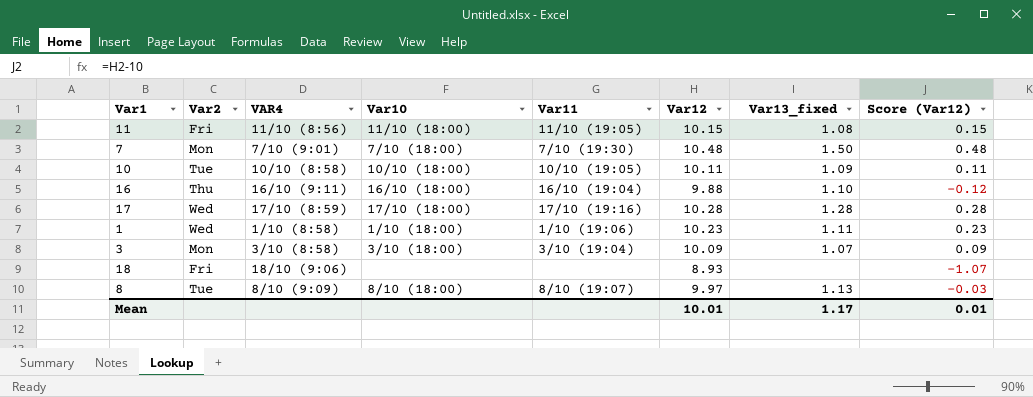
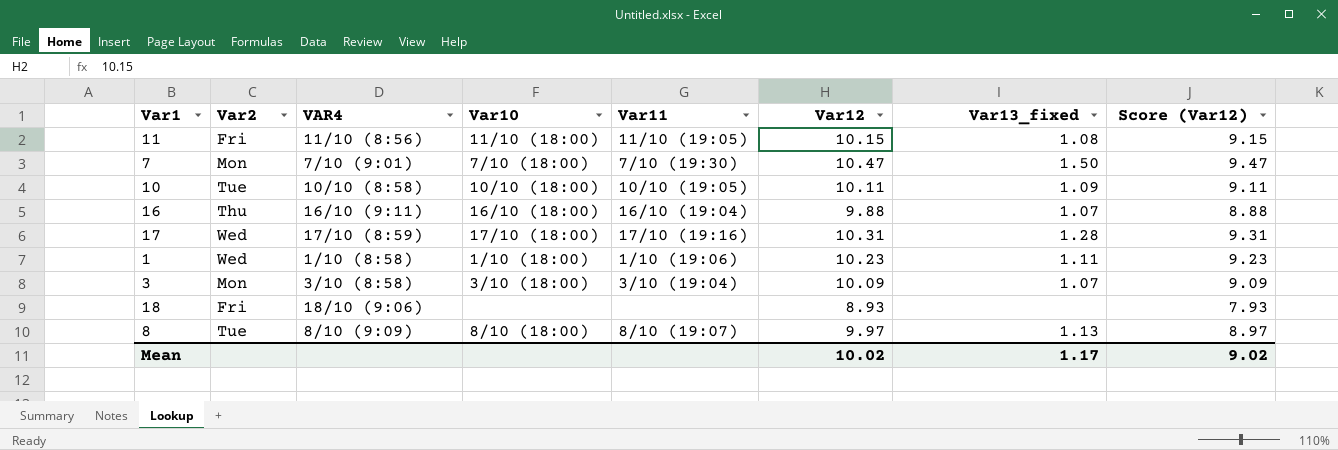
column Score (Var12) | formula: [Var12] - 10 -> [Var12] - 1
7 | Var12: 10.48 -> 10.47
16 | Var13_fixed: 1.10 -> 1.07
17 | Var12: 10.28 -> 10.31
Mean | Var12: 10.01 -> 10.02
Mean | Score (Var12): 0.01 -> 9.02

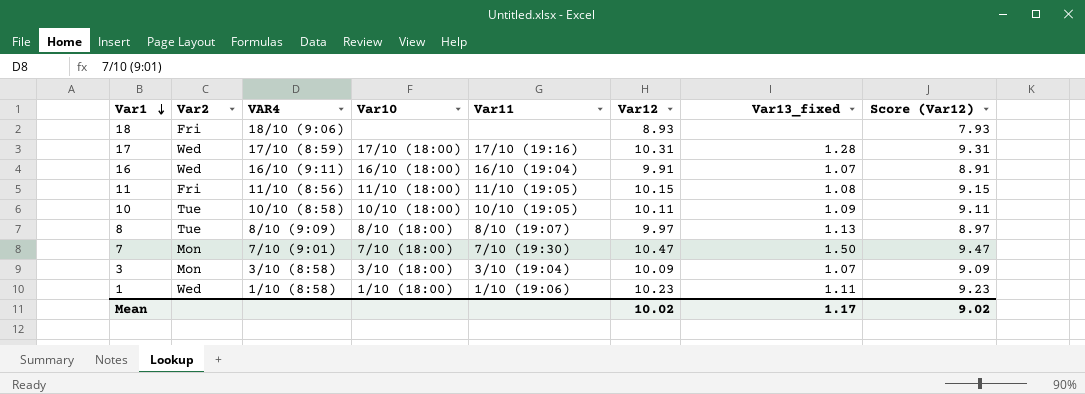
row order: none -> Var1 descending
16 | Var2: Thu -> Wed
16 | Var12: 9.88 -> 9.91
16 | Score (Var12): 8.88 -> 8.91

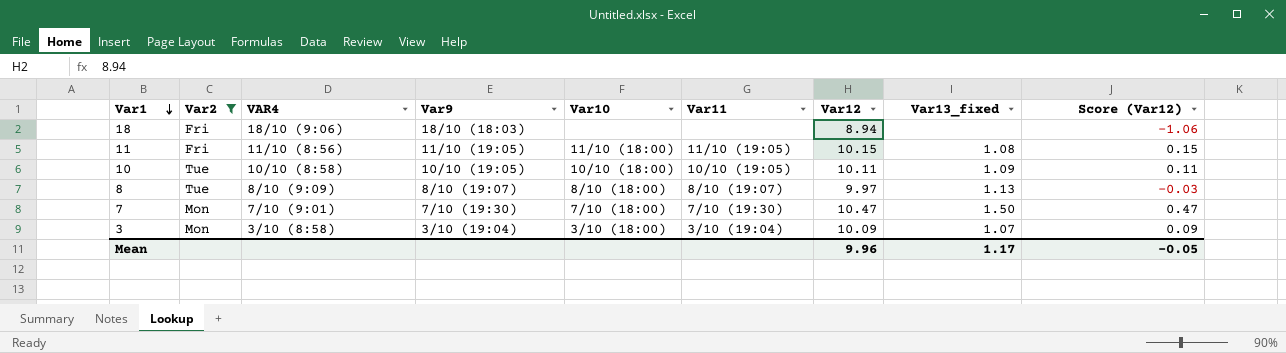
filter: none -> Var2 != Wed
column Var9 | position: none -> 4
column Score (Var12) | formula: [Var12] - 1 -> [Var12] - 10
18 | Var12: 8.93 -> 8.94
Mean | Var12: 10.02 -> 9.96
Mean | Score (Var12): 9.02 -> -0.05

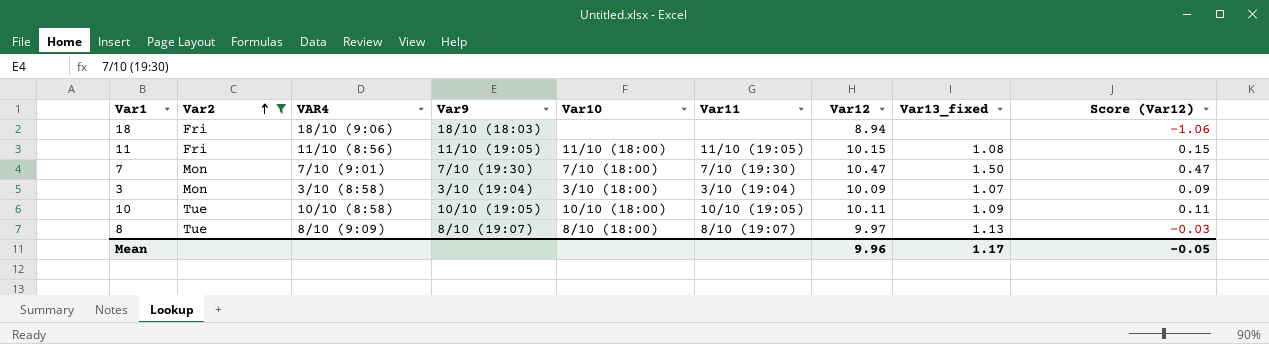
row order: Var1 descending -> Var2 ascending

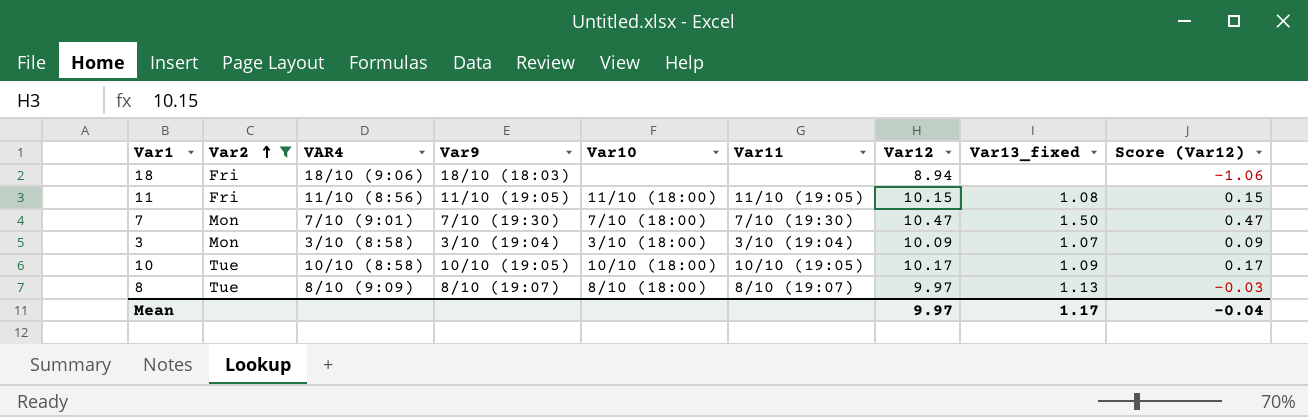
10 | Var12: 10.11 -> 10.17
10 | Score (Var12): 0.11 -> 0.17
Mean | Var12: 9.96 -> 9.97
Mean | Score (Var12): -0.05 -> -0.04

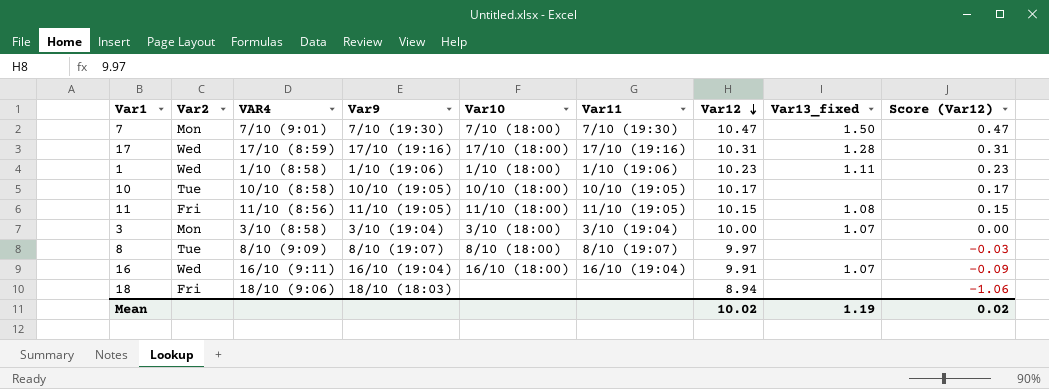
filter: Var2 != Wed -> none
row order: Var2 ascending -> Var12 descending
10 | Var13_fixed: 1.09 -> none
3 | Var12: 10.09 -> 10.00
3 | Score (Var12): 0.09 -> 0.00
8 | Var13_fixed: 1.13 -> none
Mean | Var12: 9.97 -> 10.02
Mean | Var13_fixed: 1.17 -> 1.19
Mean | Score (Var12): -0.04 -> 0.02

